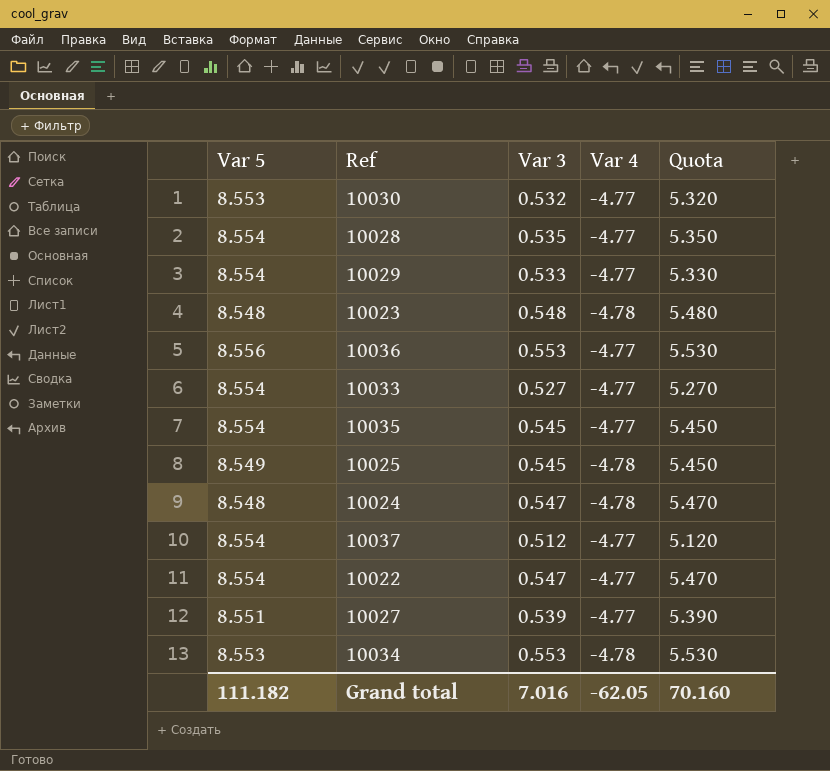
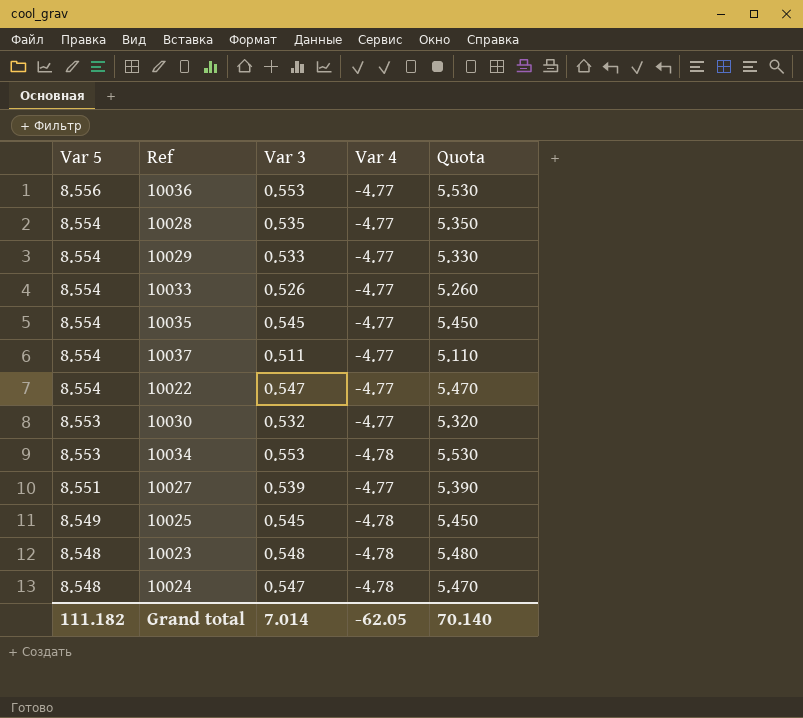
row order: none -> Var 5 descending
10033 | Var 3: 0.527 -> 0.526
10033 | Quota: 5.270 -> 5.260
10037 | Var 3: 0.512 -> 0.511
10037 | Quota: 5.120 -> 5.110
Grand total | Var 3: 7.016 -> 7.014
Grand total | Quota: 70.160 -> 70.140

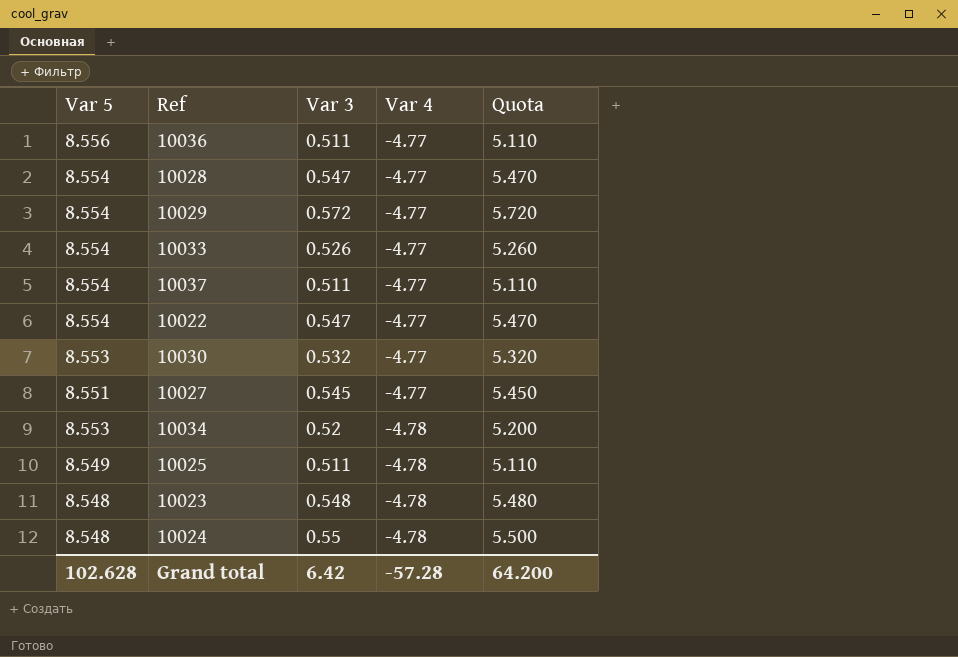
row order: Var 5 descending -> Var 4 descending
row 10035: 8.554 | 0.545 | -4.77 | 5.450 -> none
10036 | Var 3: 0.553 -> 0.511
10036 | Quota: 5.530 -> 5.110
10028 | Var 3: 0.535 -> 0.547
10028 | Quota: 5.350 -> 5.470
10029 | Var 3: 0.533 -> 0.572
10029 | Quota: 5.330 -> 5.720
10027 | Var 3: 0.539 -> 0.545
10027 | Quota: 5.390 -> 5.450
10034 | Var 3: 0.553 -> 0.52
10034 | Quota: 5.530 -> 5.200
10025 | Var 3: 0.545 -> 0.511
10025 | Quota: 5.450 -> 5.110
10024 | Var 3: 0.547 -> 0.55
10024 | Quota: 5.470 -> 5.500
Grand total | Var 5: 111.182 -> 102.628
Grand total | Var 3: 7.014 -> 6.42
Grand total | Var 4: -62.05 -> -57.28
Grand total | Quota: 70.140 -> 64.200

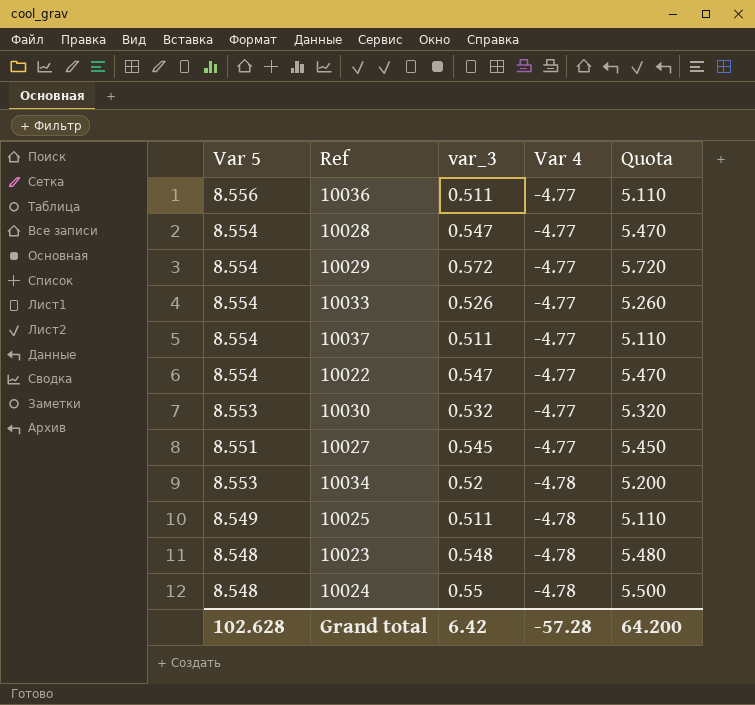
column name: Var 3 -> var_3

